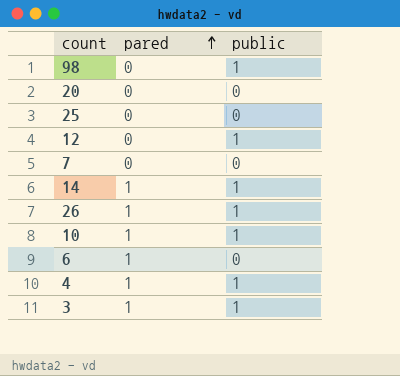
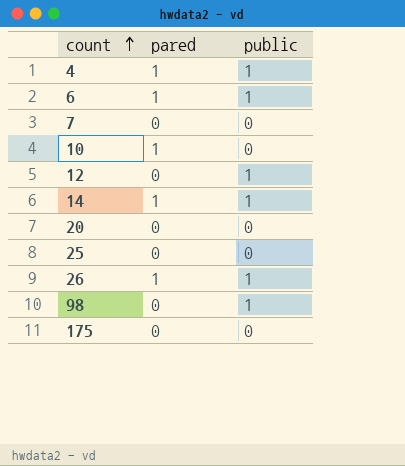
row order: pared ascending -> count ascending
row 3: 1 | 1 -> none
6 | public: 0 -> 1
10 | public: 1 -> 0
row 175: none -> 0 | 0

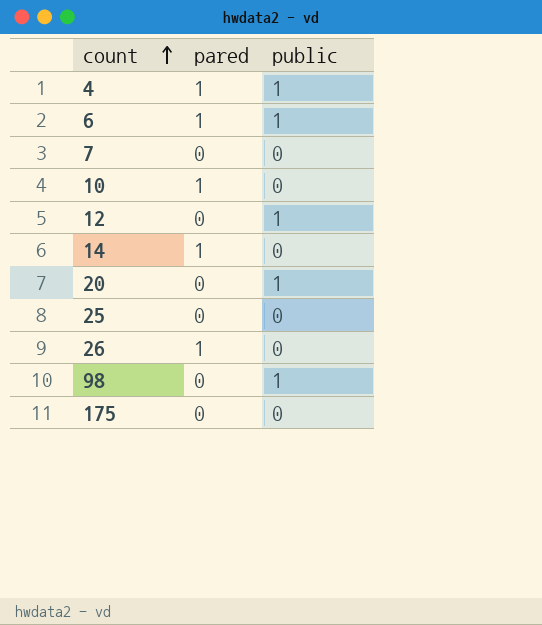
14 | public: 1 -> 0
20 | public: 0 -> 1
26 | public: 1 -> 0

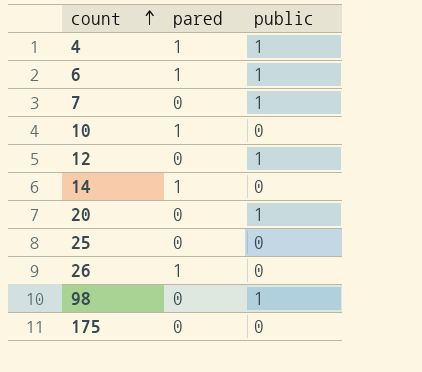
7 | public: 0 -> 1

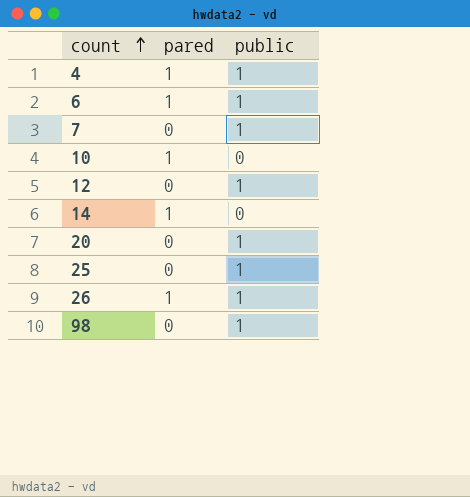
row 175: 0 | 0 -> none
25 | public: 0 -> 1
26 | public: 0 -> 1

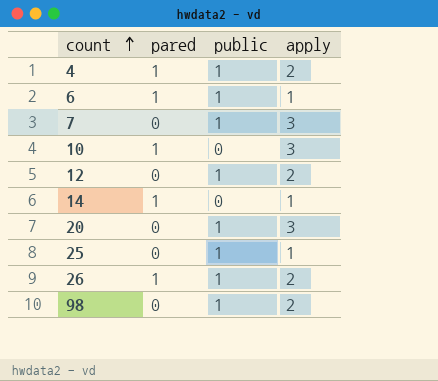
column apply | position: none -> 4

